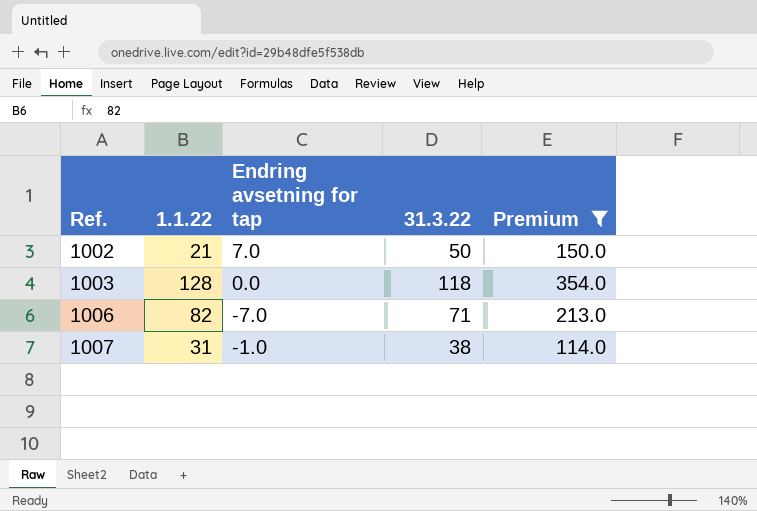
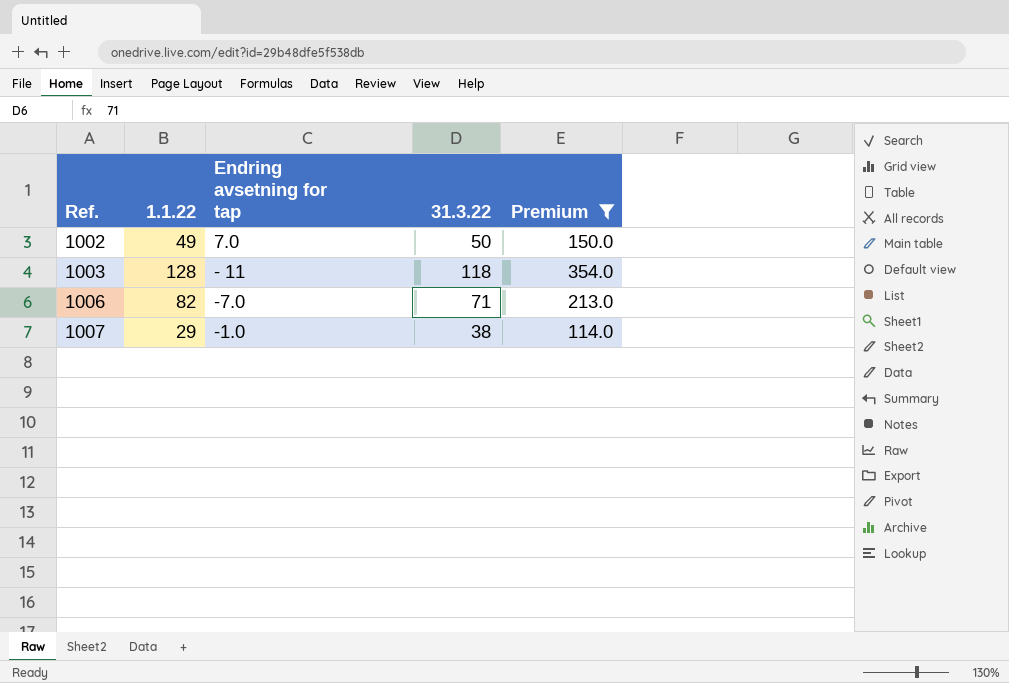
1002 | 1.1.22: 21 -> 49
1003 | Endring avsetning for tap: 0.0 -> - 11
1007 | 1.1.22: 31 -> 29

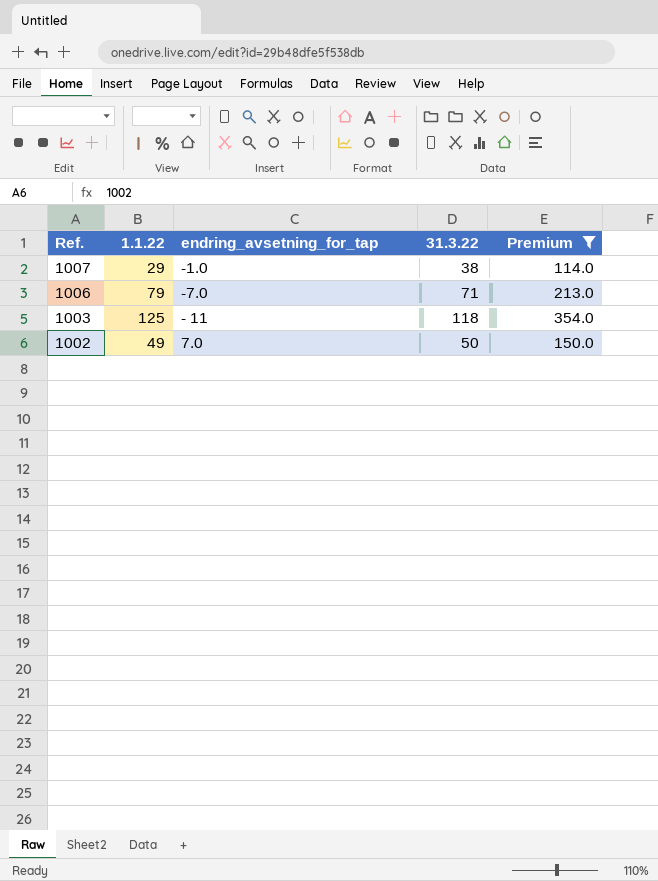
row order: Ref. ascending -> Ref. descending
column name: Endring avsetning for tap -> endring_avsetning_for_tap
1006 | 1.1.22: 82 -> 79
1003 | 1.1.22: 128 -> 125

